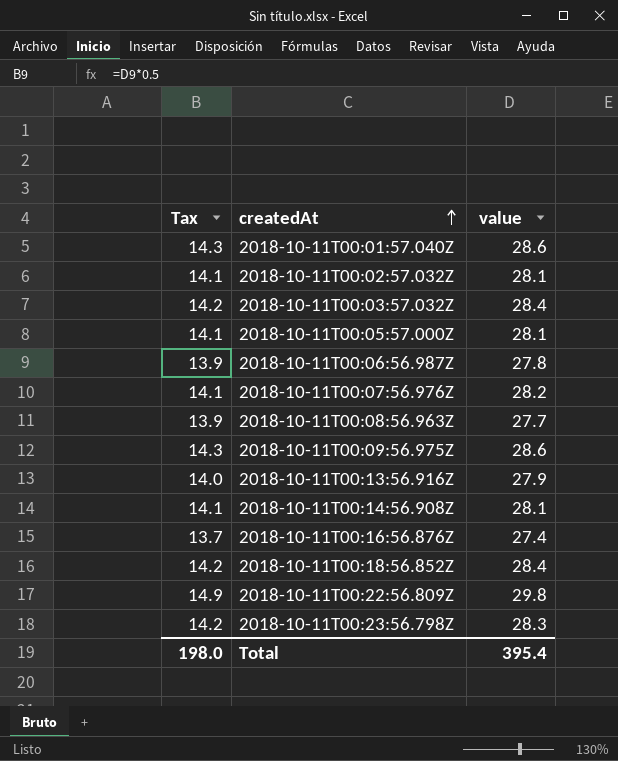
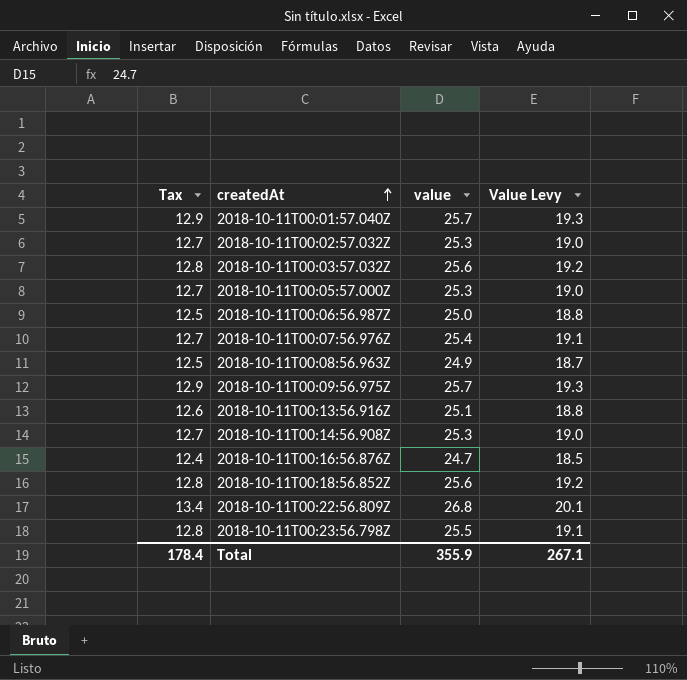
column Value Levy | formula: none -> [value] * 0.75
2018-10-11T00:01:57.040Z | Tax: 14.3 -> 12.9
2018-10-11T00:01:57.040Z | value: 28.6 -> 25.7
2018-10-11T00:02:57.032Z | Tax: 14.1 -> 12.7
2018-10-11T00:02:57.032Z | value: 28.1 -> 25.3
2018-10-11T00:03:57.032Z | Tax: 14.2 -> 12.8
2018-10-11T00:03:57.032Z | value: 28.4 -> 25.6
2018-10-11T00:05:57.000Z | Tax: 14.1 -> 12.7
2018-10-11T00:05:57.000Z | value: 28.1 -> 25.3
2018-10-11T00:06:56.987Z | Tax: 13.9 -> 12.5
2018-10-11T00:06:56.987Z | value: 27.8 -> 25.0
2018-10-11T00:07:56.976Z | Tax: 14.1 -> 12.7
2018-10-11T00:07:56.976Z | value: 28.2 -> 25.4
2018-10-11T00:08:56.963Z | Tax: 13.9 -> 12.5
2018-10-11T00:08:56.963Z | value: 27.7 -> 24.9
2018-10-11T00:09:56.975Z | Tax: 14.3 -> 12.9
2018-10-11T00:09:56.975Z | value: 28.6 -> 25.7
2018-10-11T00:13:56.916Z | Tax: 14.0 -> 12.6
2018-10-11T00:13:56.916Z | value: 27.9 -> 25.1
2018-10-11T00:14:56.908Z | Tax: 14.1 -> 12.7
2018-10-11T00:14:56.908Z | value: 28.1 -> 25.3
2018-10-11T00:16:56.876Z | Tax: 13.7 -> 12.4
2018-10-11T00:16:56.876Z | value: 27.4 -> 24.7
2018-10-11T00:18:56.852Z | Tax: 14.2 -> 12.8
2018-10-11T00:18:56.852Z | value: 28.4 -> 25.6
2018-10-11T00:22:56.809Z | Tax: 14.9 -> 13.4
2018-10-11T00:22:56.809Z | value: 29.8 -> 26.8
2018-10-11T00:23:56.798Z | Tax: 14.2 -> 12.8
2018-10-11T00:23:56.798Z | value: 28.3 -> 25.5
Total | Tax: 198.0 -> 178.4
Total | value: 395.4 -> 355.9

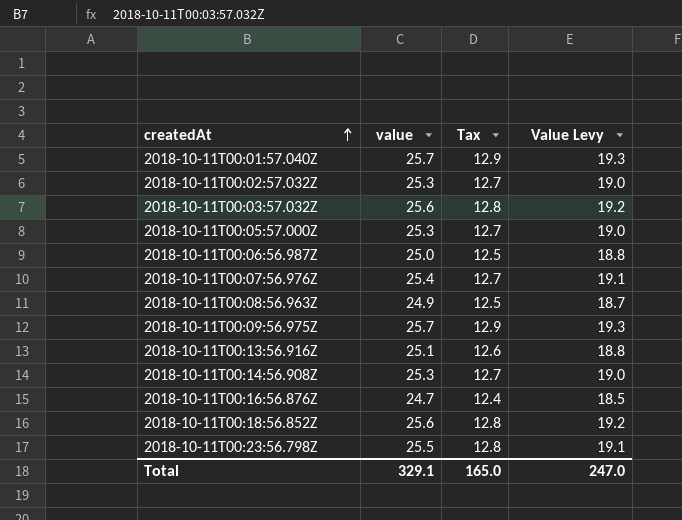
column Tax | position: 1 -> 3
row 2018-10-11T00:22:56.809Z: 13.4 | 26.8 | 20.1 -> none
Total | value: 355.9 -> 329.1
Total | Tax: 178.4 -> 165.0
Total | Value Levy: 267.1 -> 247.0

